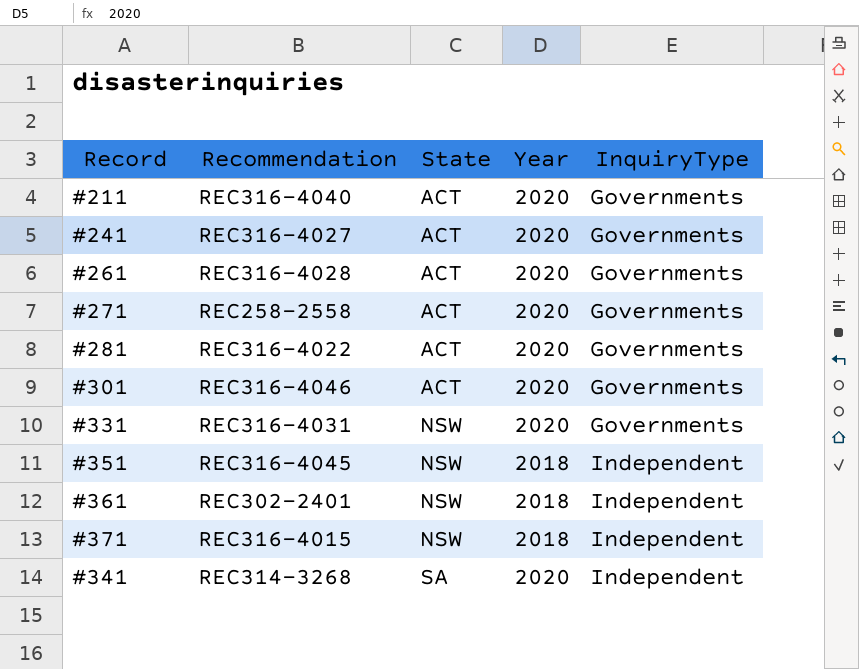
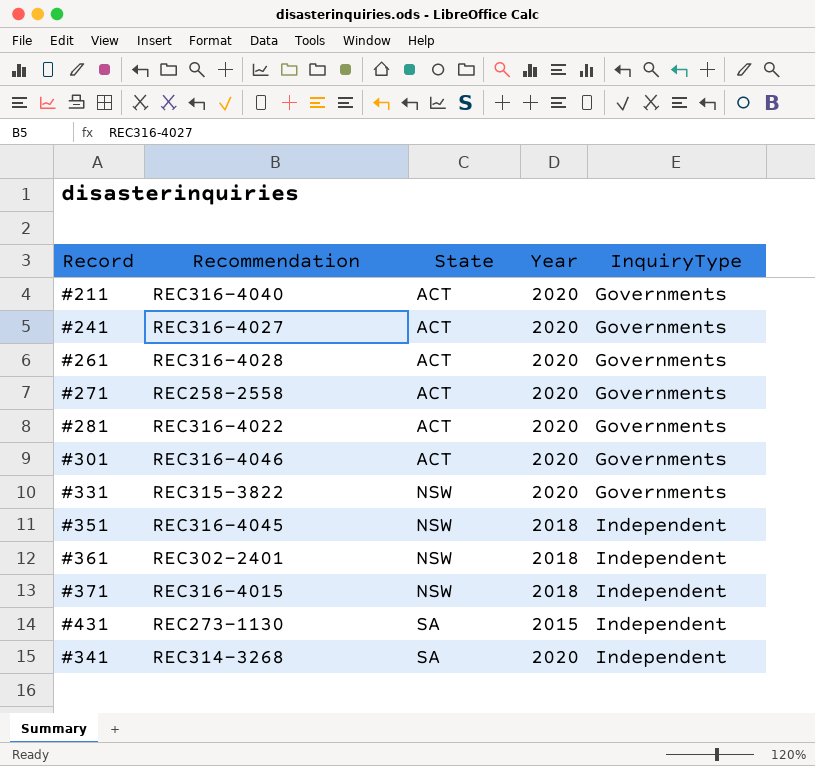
#331 | Recommendation: REC316-4031 -> REC315-3822
row #431: none -> REC273-1130 | SA | 2015 | Independent

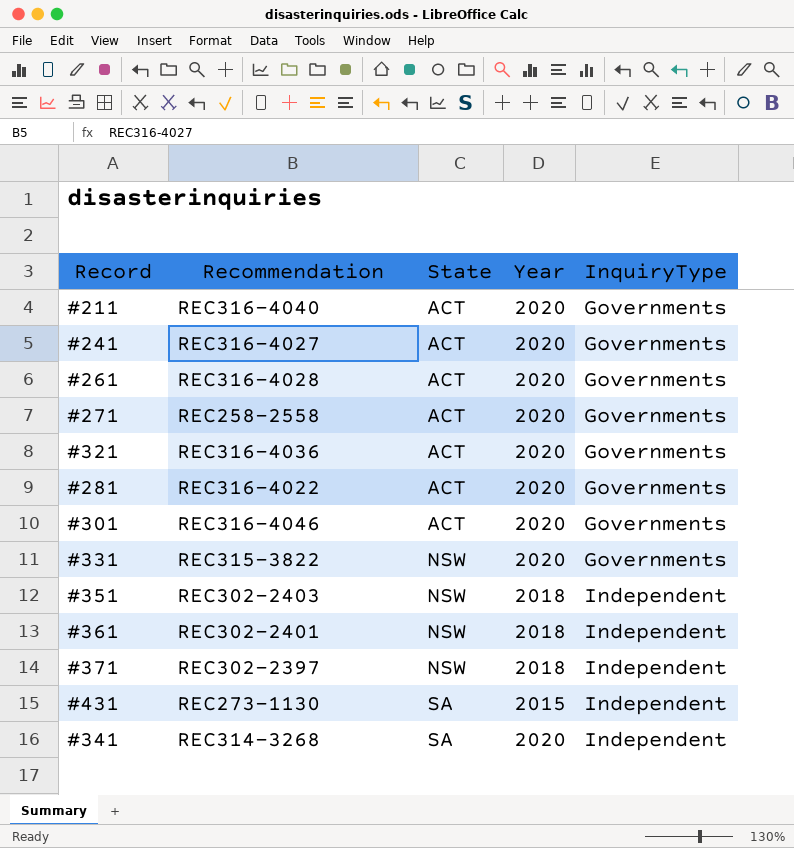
row #321: none -> REC316-4036 | ACT | 2020 | Governments
#351 | Recommendation: REC316-4045 -> REC302-2403
#371 | Recommendation: REC316-4015 -> REC302-2397

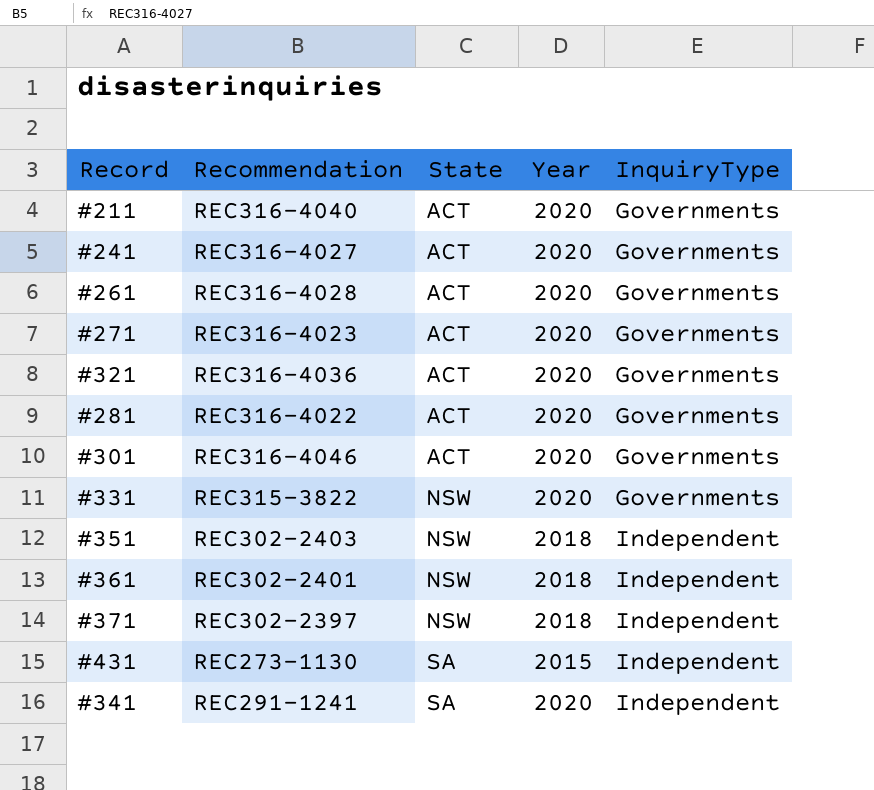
#271 | Recommendation: REC258-2558 -> REC316-4023
#341 | Recommendation: REC314-3268 -> REC291-1241

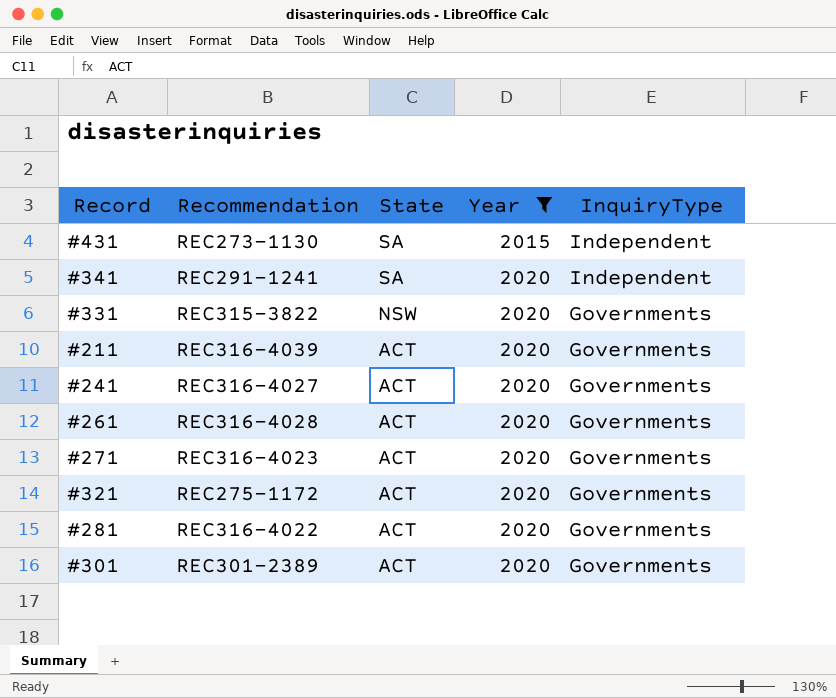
filter: none -> Year != 2018
row order: State ascending -> State descending
#211 | Recommendation: REC316-4040 -> REC316-4039
#321 | Recommendation: REC316-4036 -> REC275-1172
#301 | Recommendation: REC316-4046 -> REC301-2389

